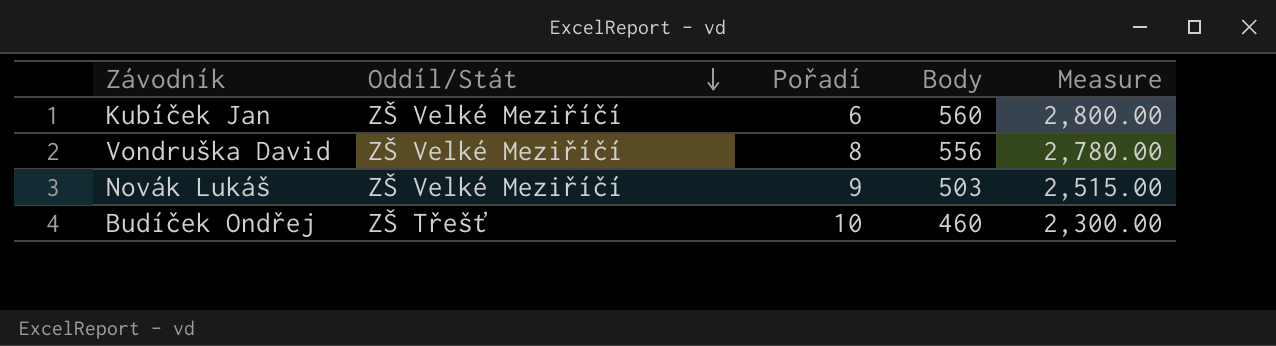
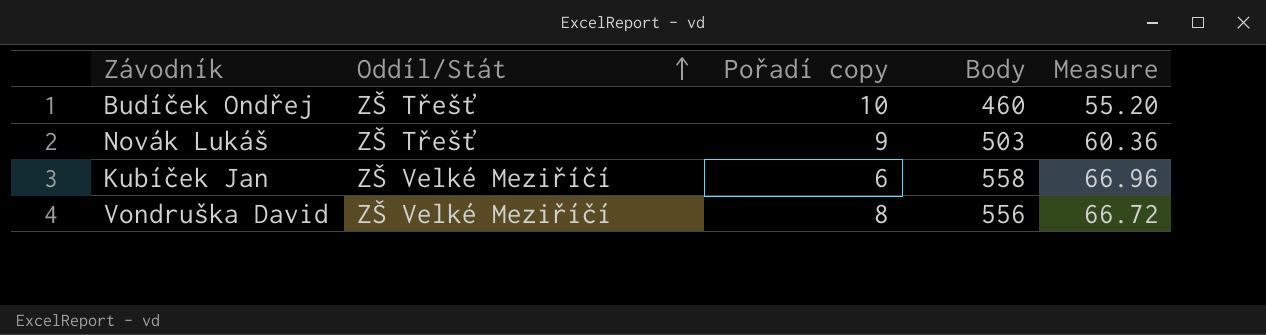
row order: Oddíl/Stát descending -> Oddíl/Stát ascending
column name: Pořadí -> Pořadí copy
column Measure | formula: [Body] * 5 -> [Body] * 0.12
Novák Lukáš | Oddíl/Stát: ZŠ Velké Meziříčí -> ZŠ Třešť
Kubíček Jan | Body: 560 -> 558

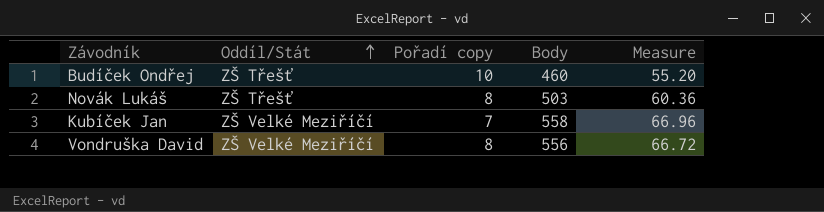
Novák Lukáš | Pořadí copy: 9 -> 8
Kubíček Jan | Pořadí copy: 6 -> 7

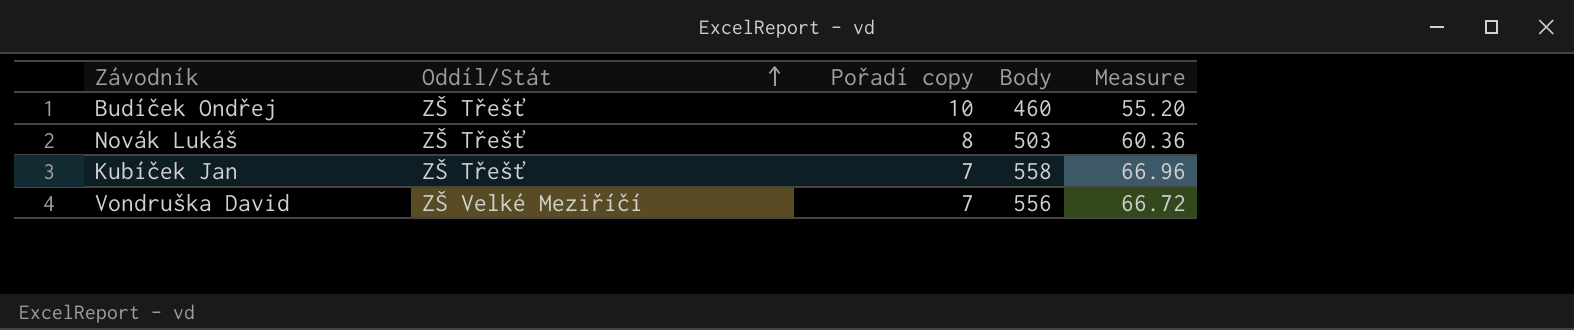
Kubíček Jan | Oddíl/Stát: ZŠ Velké Meziříčí -> ZŠ Třešť
Vondruška David | Pořadí copy: 8 -> 7

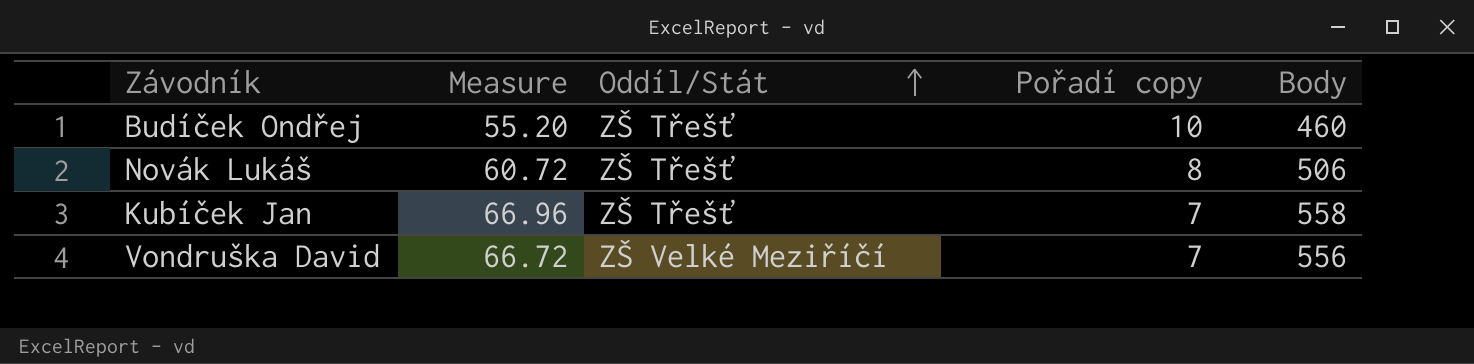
column Measure | position: 5 -> 2
Novák Lukáš | Measure: 60.36 -> 60.72
Novák Lukáš | Body: 503 -> 506

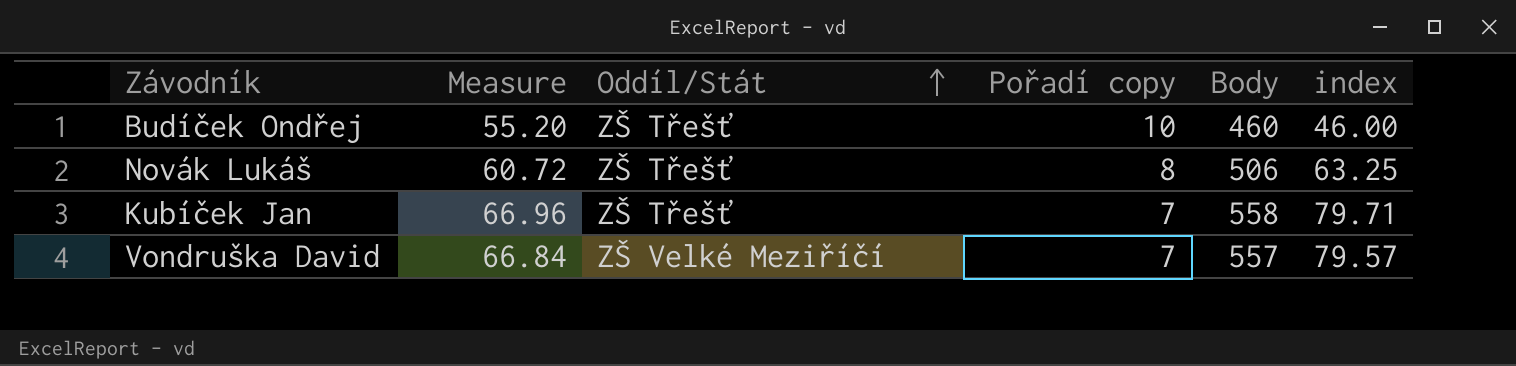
column index | formula: none -> [Body] / [Pořadí copy]
Vondruška David | Measure: 66.72 -> 66.84
Vondruška David | Body: 556 -> 557

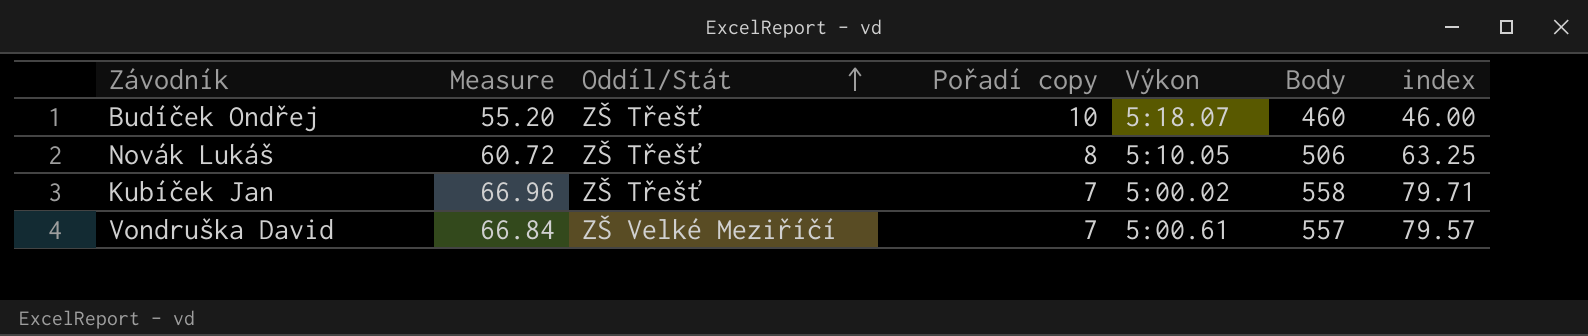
column Výkon | position: none -> 5

